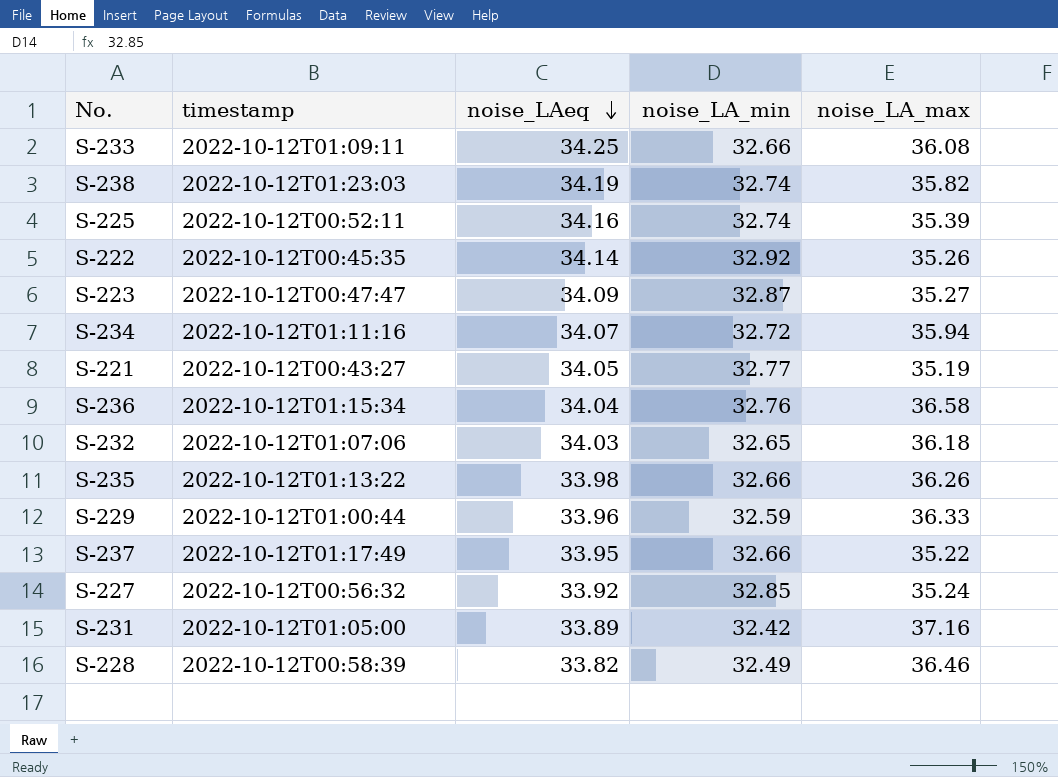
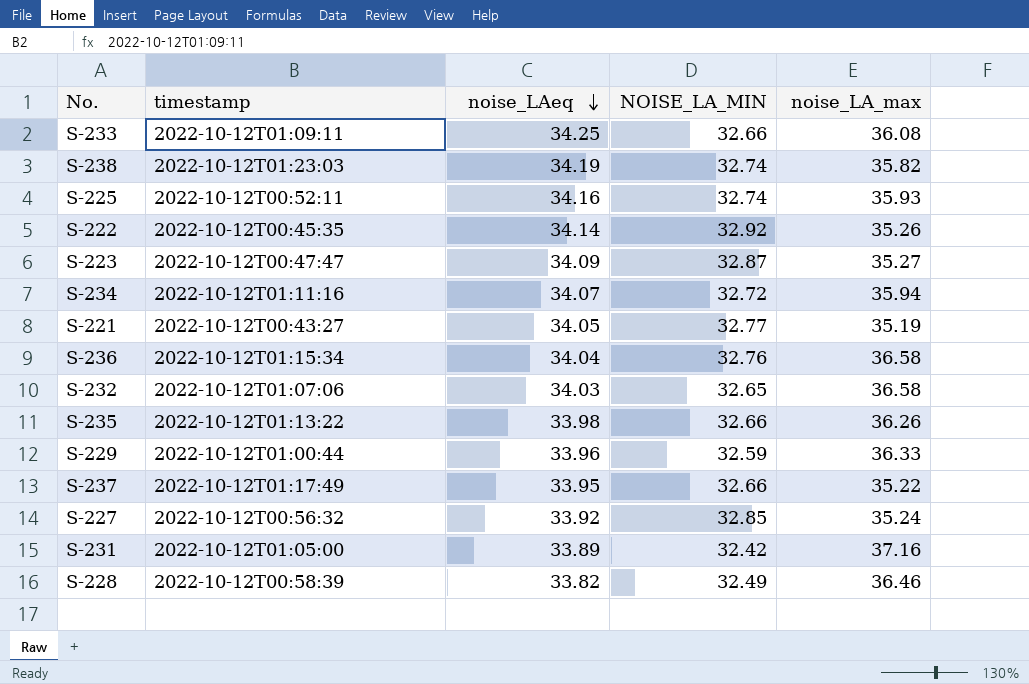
column name: noise_LA_min -> NOISE_LA_MIN
S-225 | noise_LA_max: 35.39 -> 35.93
S-232 | noise_LA_max: 36.18 -> 36.58

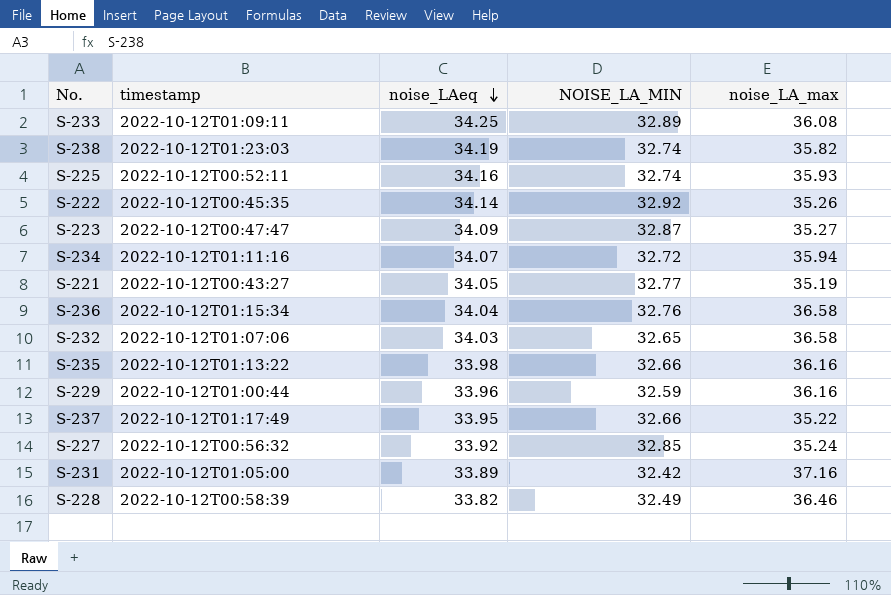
S-233 | NOISE_LA_MIN: 32.66 -> 32.89
S-235 | noise_LA_max: 36.26 -> 36.16
S-229 | noise_LA_max: 36.33 -> 36.16

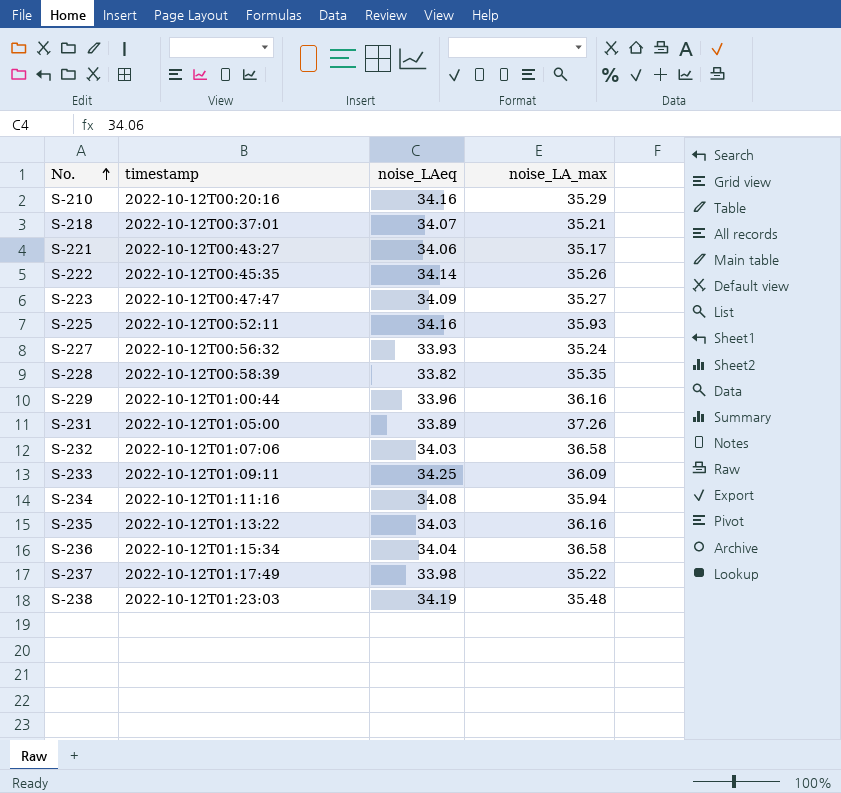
row order: noise_LAeq descending -> No. ascending
column NOISE_LA_MIN | position: 4 -> none
row S-210: none -> 2022-10-12T00:20:16 | 34.16 | 35.29
row S-218: none -> 2022-10-12T00:37:01 | 34.07 | 35.21
S-221 | noise_LAeq: 34.05 -> 34.06
S-221 | noise_LA_max: 35.19 -> 35.17
S-227 | noise_LAeq: 33.92 -> 33.93
S-228 | noise_LA_max: 36.46 -> 35.35
S-231 | noise_LA_max: 37.16 -> 37.26
S-233 | noise_LA_max: 36.08 -> 36.09
S-234 | noise_LAeq: 34.07 -> 34.08
S-235 | noise_LAeq: 33.98 -> 34.03
S-237 | noise_LAeq: 33.95 -> 33.98
S-238 | noise_LA_max: 35.82 -> 35.48

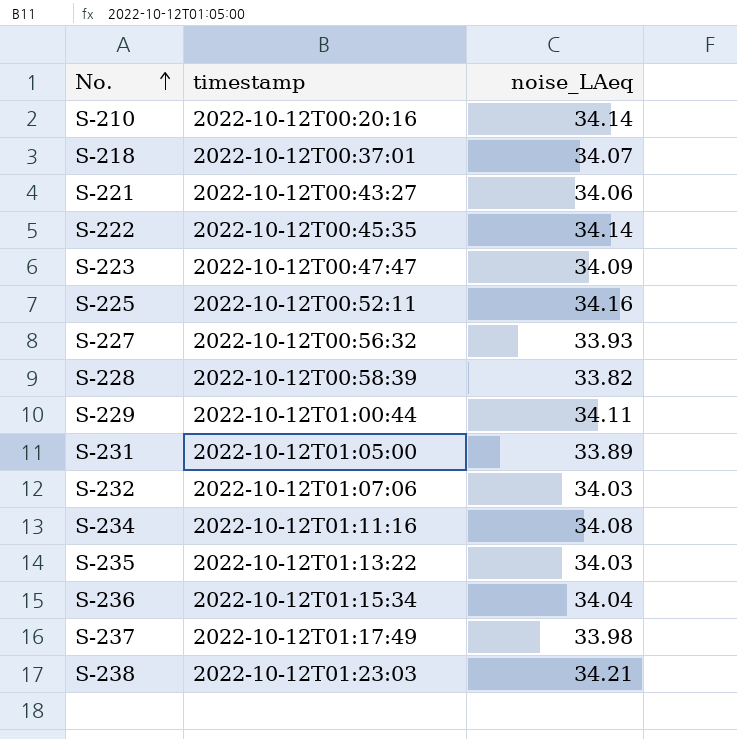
column noise_LA_max | position: 4 -> none
row S-233: 2022-10-12T01:09:11 | 34.25 | 36.09 -> none
S-210 | noise_LAeq: 34.16 -> 34.14
S-229 | noise_LAeq: 33.96 -> 34.11
S-238 | noise_LAeq: 34.19 -> 34.21

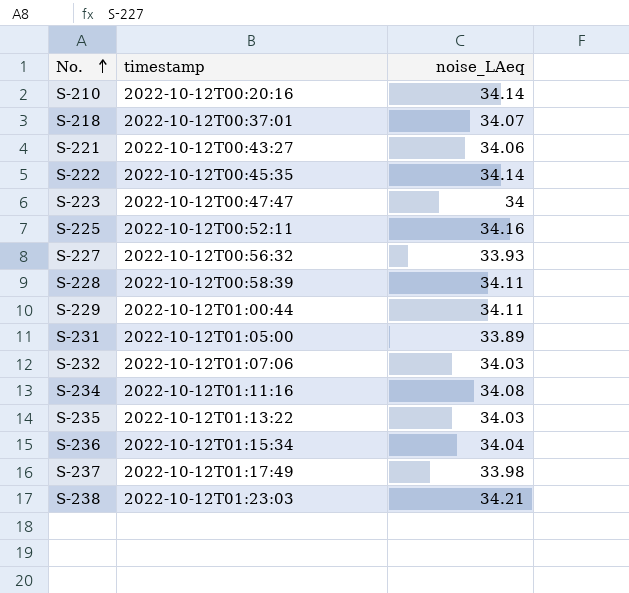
S-223 | noise_LAeq: 34.09 -> 34
S-228 | noise_LAeq: 33.82 -> 34.11

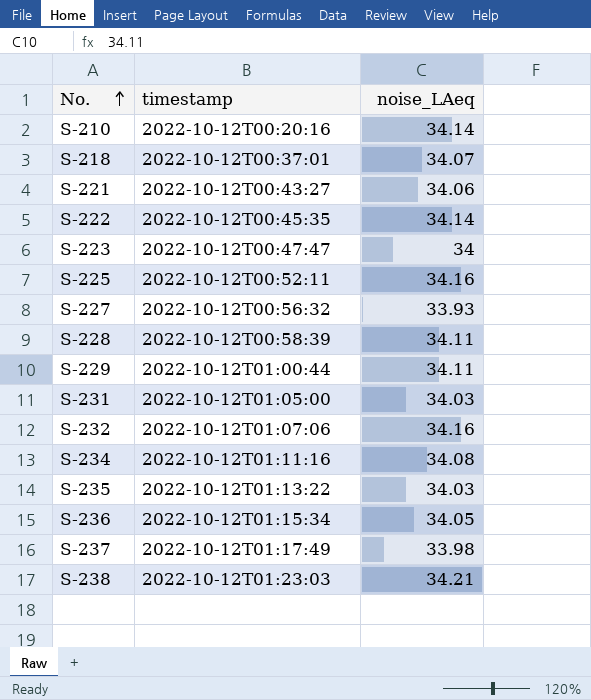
S-231 | noise_LAeq: 33.89 -> 34.03
S-232 | noise_LAeq: 34.03 -> 34.16
S-236 | noise_LAeq: 34.04 -> 34.05

